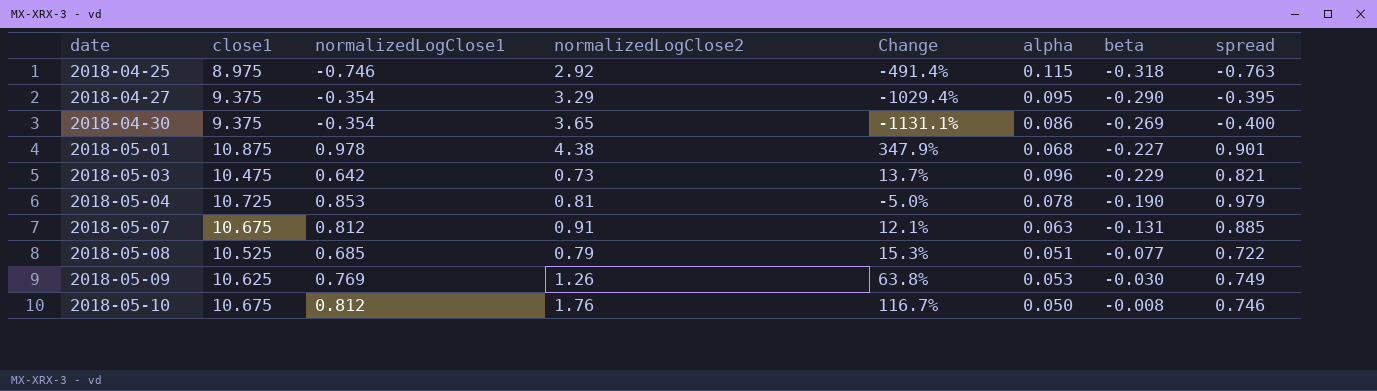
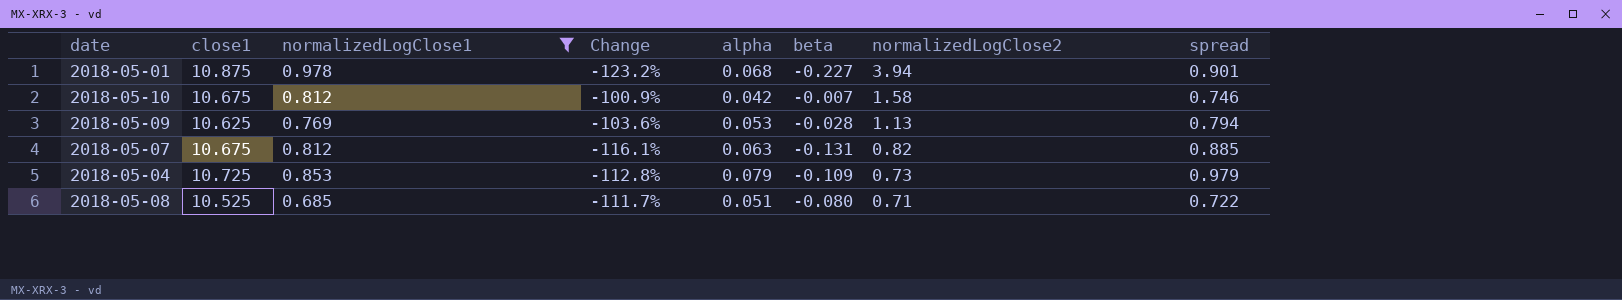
filter: none -> normalizedLogClose1 >= 0.685
row order: date ascending -> normalizedLogClose2 descending
column Change | formula: ([normalizedLogClose2] - [normalizedLogClose1]) / [normalizedLogClose1] -> ([beta] - [normalizedLogClose1]) / [normalizedLogClose1]
column normalizedLogClose2 | position: 4 -> 7
2018-05-01 | normalizedLogClose2: 4.38 -> 3.94
2018-05-10 | alpha: 0.050 -> 0.042
2018-05-10 | beta: -0.008 -> -0.007
2018-05-10 | normalizedLogClose2: 1.76 -> 1.58
2018-05-09 | beta: -0.030 -> -0.028
2018-05-09 | normalizedLogClose2: 1.26 -> 1.13
2018-05-09 | spread: 0.749 -> 0.794
2018-05-07 | normalizedLogClose2: 0.91 -> 0.82
2018-05-04 | alpha: 0.078 -> 0.079
2018-05-04 | beta: -0.190 -> -0.109
2018-05-04 | normalizedLogClose2: 0.81 -> 0.73
2018-05-08 | beta: -0.077 -> -0.080
2018-05-08 | normalizedLogClose2: 0.79 -> 0.71

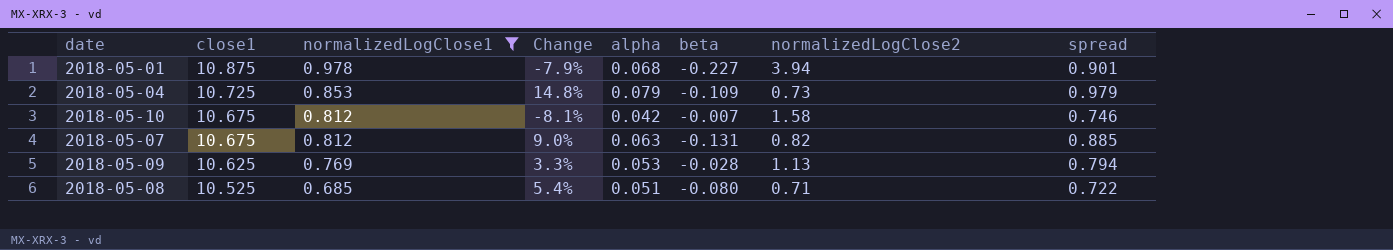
row order: normalizedLogClose2 descending -> close1 descending
column Change | formula: ([beta] - [normalizedLogClose1]) / [normalizedLogClose1] -> ([spread] - [normalizedLogClose1]) / [normalizedLogClose1]

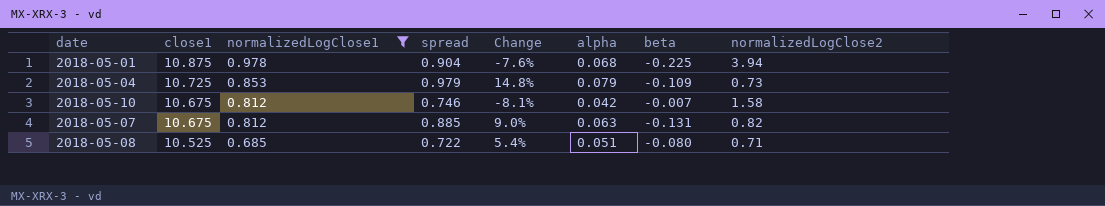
column spread | position: 8 -> 4
row 2018-05-09: 10.625 | 0.769 | 3.3% | 0.053 | -0.028 | 1.13 | 0.794 -> none
2018-05-01 | spread: 0.901 -> 0.904
2018-05-01 | Change: -7.9% -> -7.6%
2018-05-01 | beta: -0.227 -> -0.225

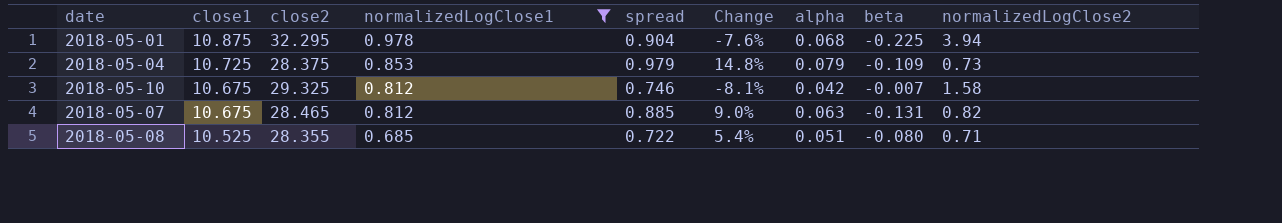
column close2 | position: none -> 3

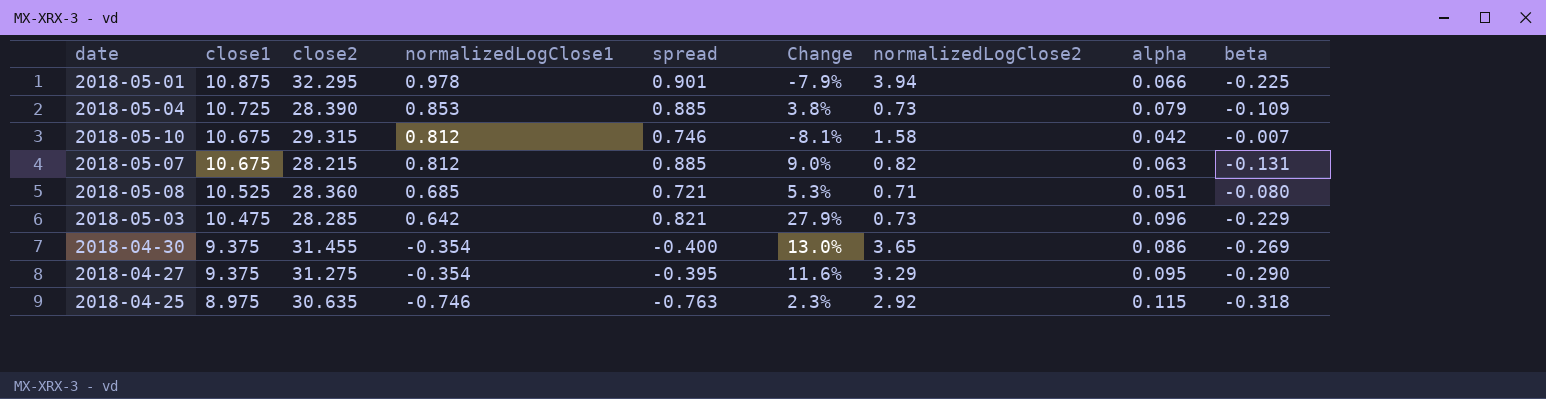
filter: normalizedLogClose1 >= 0.685 -> none
column normalizedLogClose2 | position: 9 -> 7
2018-05-01 | spread: 0.904 -> 0.901
2018-05-01 | Change: -7.6% -> -7.9%
2018-05-01 | alpha: 0.068 -> 0.066
2018-05-04 | close2: 28.375 -> 28.390
2018-05-04 | spread: 0.979 -> 0.885
2018-05-04 | Change: 14.8% -> 3.8%
2018-05-10 | close2: 29.325 -> 29.315
2018-05-07 | close2: 28.465 -> 28.215
2018-05-08 | close2: 28.355 -> 28.360
2018-05-08 | spread: 0.722 -> 0.721
2018-05-08 | Change: 5.4% -> 5.3%

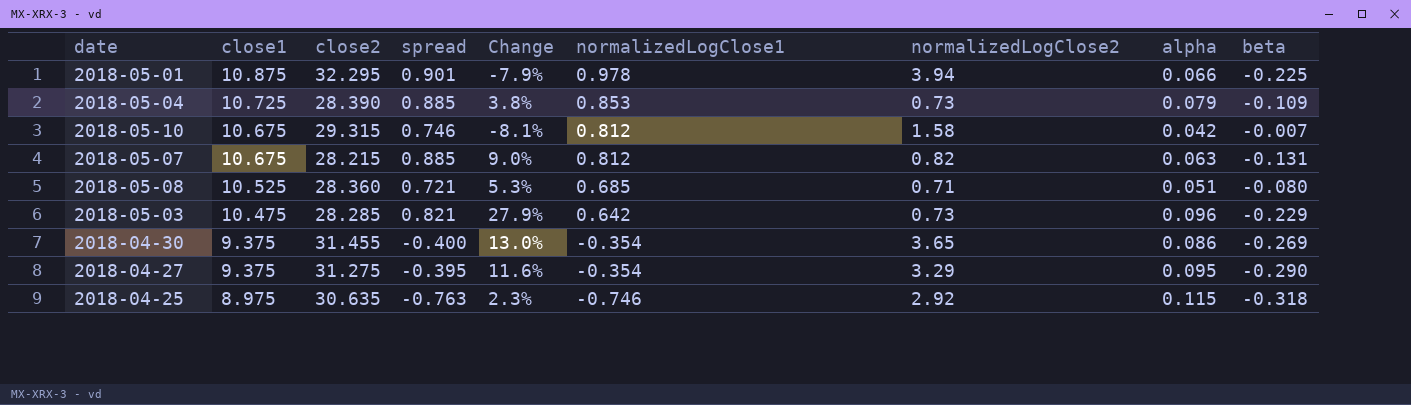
column normalizedLogClose1 | position: 4 -> 6

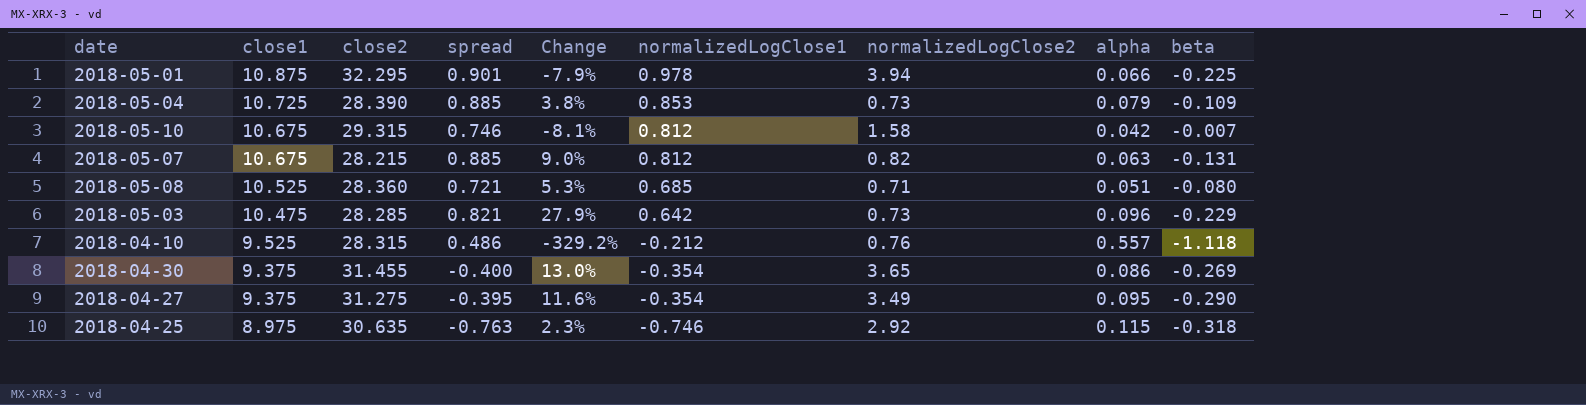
row 2018-04-10: none -> 9.525 | 28.315 | 0.486 | -329.2% | -0.212 | 0.76 | 0.557 | -1.118
2018-04-27 | normalizedLogClose2: 3.29 -> 3.49

